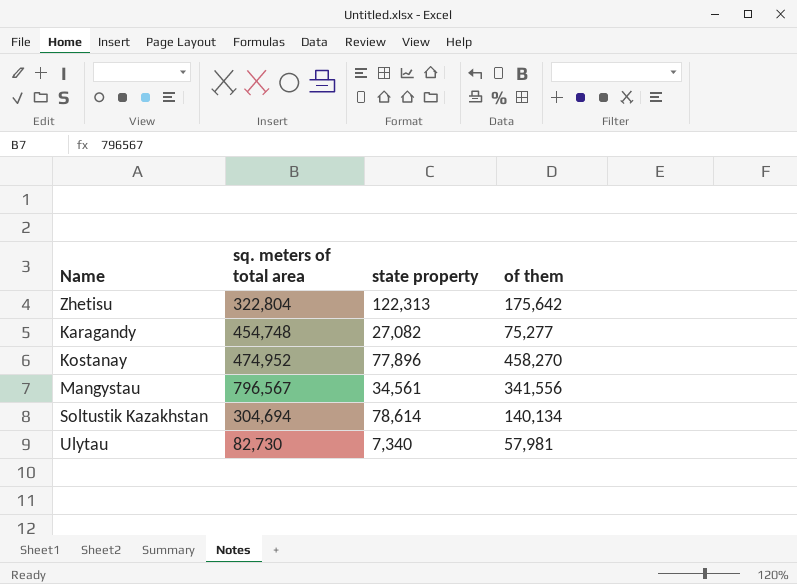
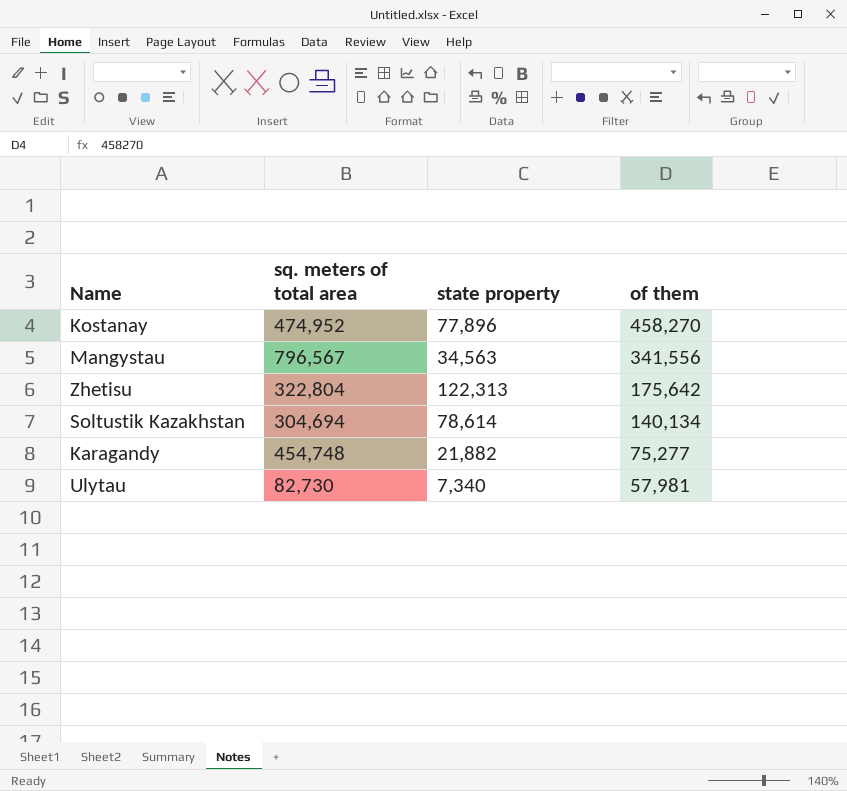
row order: none -> of them descending
Mangystau | state property: 34,561 -> 34,563
Karagandy | state property: 27,082 -> 21,882

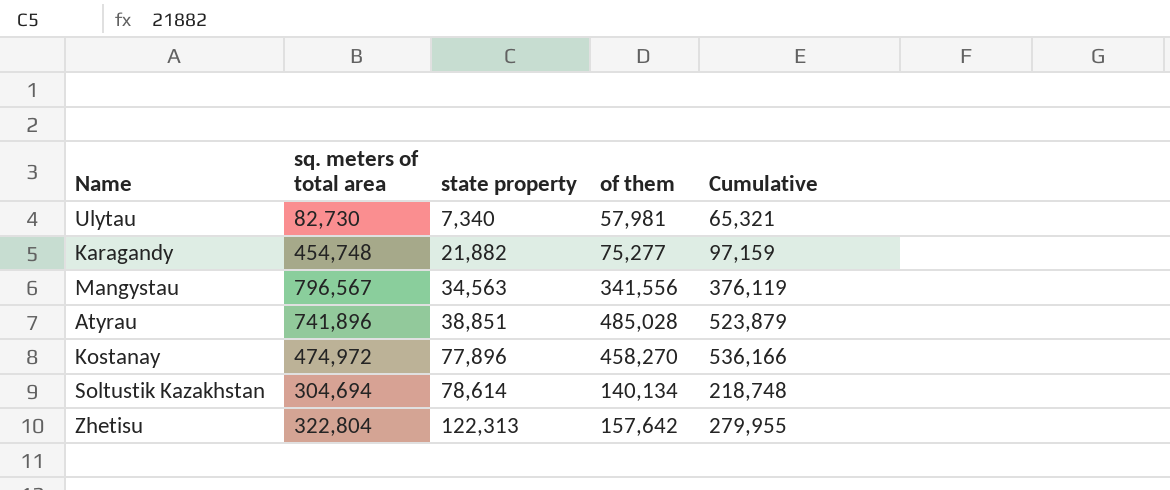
row order: of them descending -> state property ascending
column Cumulative | formula: none -> [state property] + [of them]
row Atyrau: none -> 741,896 | 38,851 | 485,028 | 523,879
Kostanay | sq. meters of total area: 474,952 -> 474,972
Zhetisu | of them: 175,642 -> 157,642

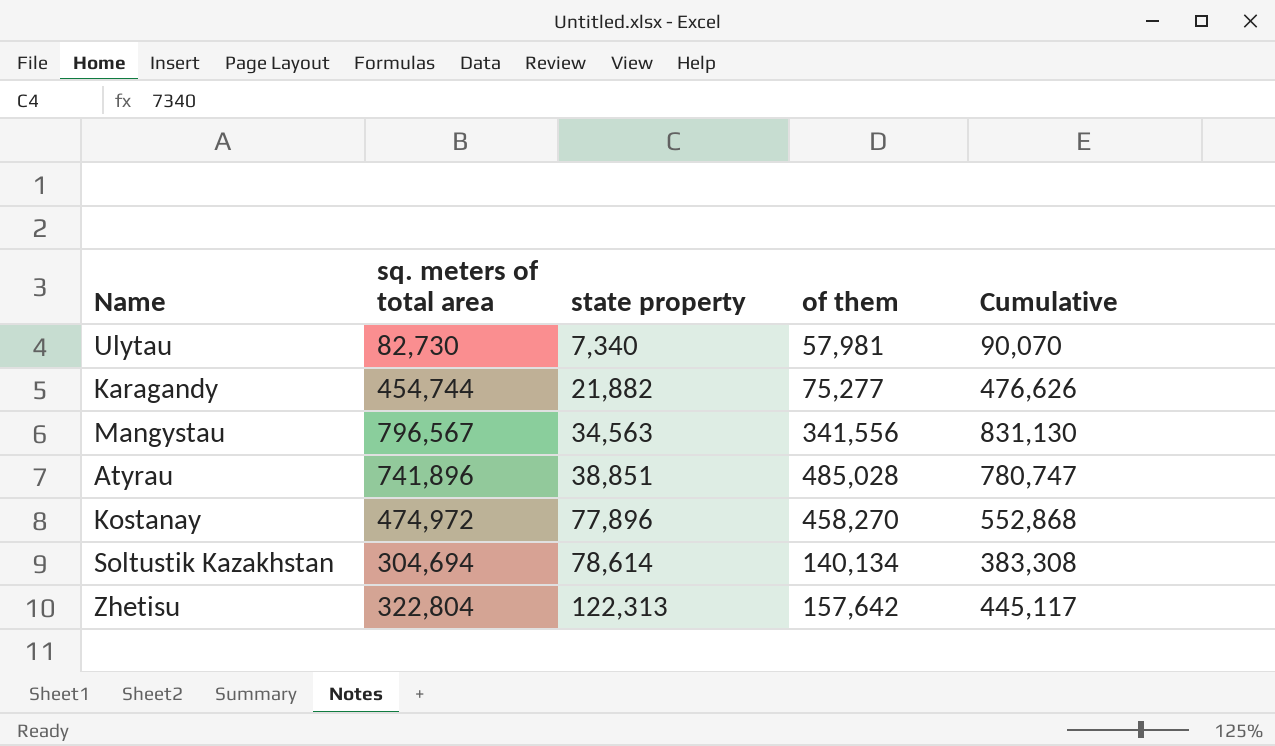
column Cumulative | formula: [state property] + [of them] -> [sq. meters of total area] + [state property]
Karagandy | sq. meters of total area: 454,748 -> 454,744

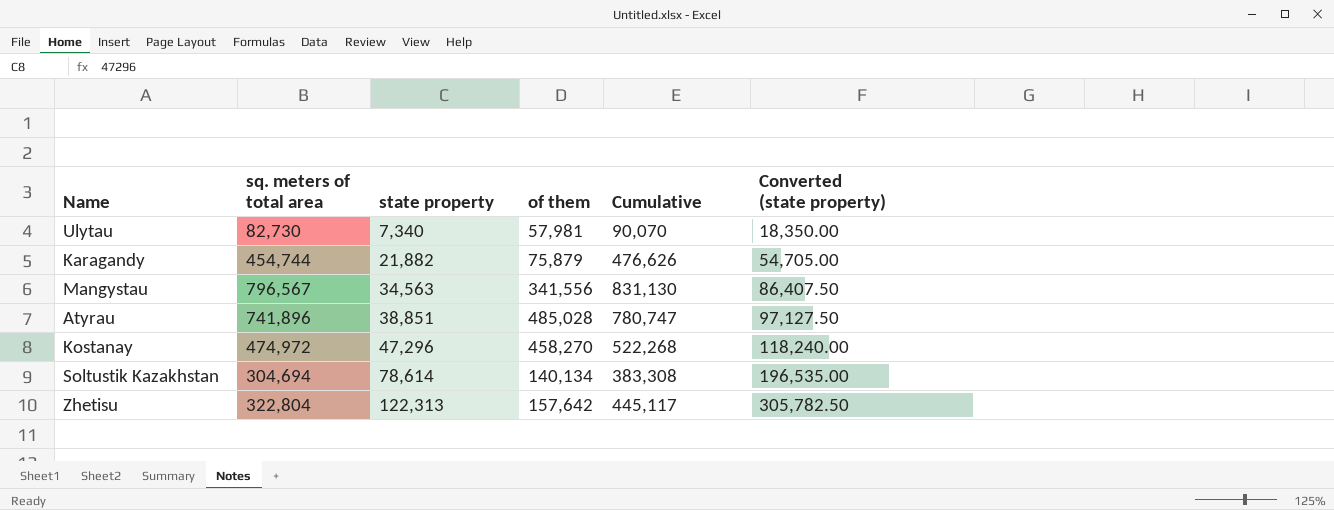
column Converted (state property) | formula: none -> [state property] * 2.5
Karagandy | of them: 75,277 -> 75,879
Kostanay | state property: 77,896 -> 47,296
Kostanay | Cumulative: 552,868 -> 522,268

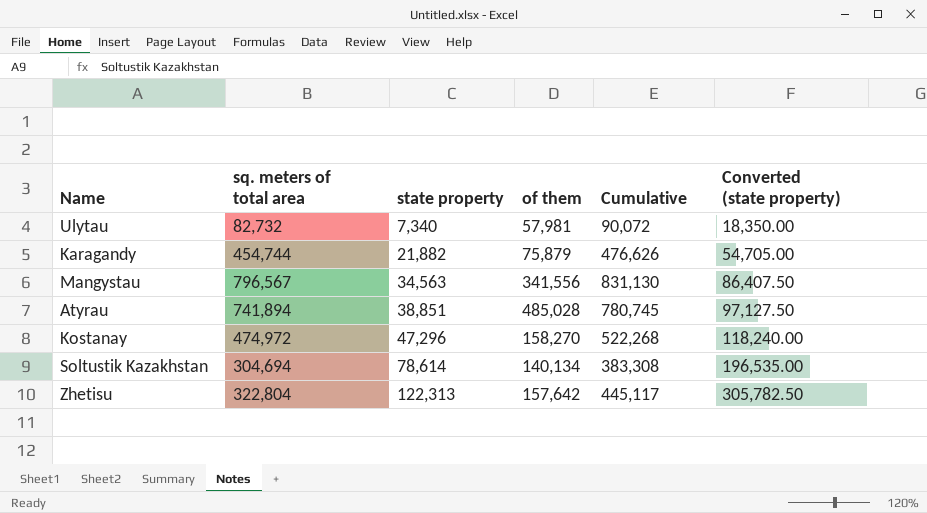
Ulytau | sq. meters of total area: 82,730 -> 82,732
Ulytau | Cumulative: 90,070 -> 90,072
Atyrau | sq. meters of total area: 741,896 -> 741,894
Atyrau | Cumulative: 780,747 -> 780,745
Kostanay | of them: 458,270 -> 158,270

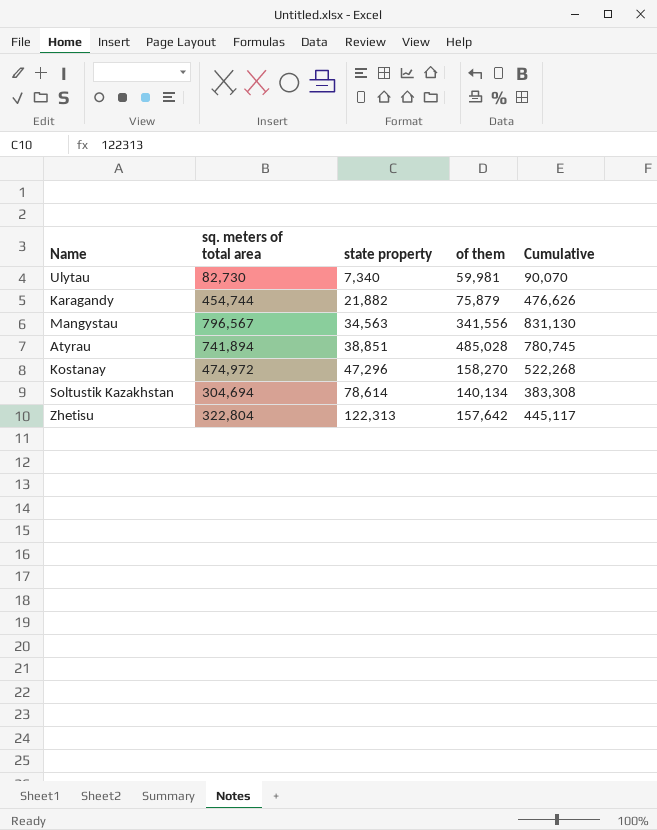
column Converted (state property) | formula: [state property] * 2.5 -> none
Ulytau | sq. meters of total area: 82,732 -> 82,730
Ulytau | of them: 57,981 -> 59,981
Ulytau | Cumulative: 90,072 -> 90,070

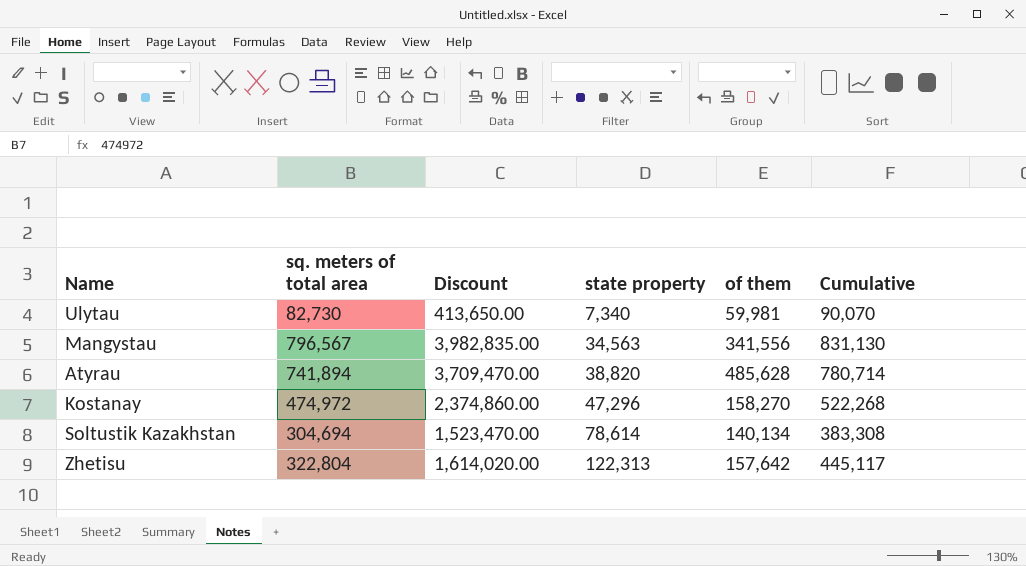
column Discount | formula: none -> [sq. meters of total area] * 5
row Karagandy: 454,744 | 21,882 | 75,879 | 476,626 -> none
Atyrau | state property: 38,851 -> 38,820
Atyrau | of them: 485,028 -> 485,628
Atyrau | Cumulative: 780,745 -> 780,714

